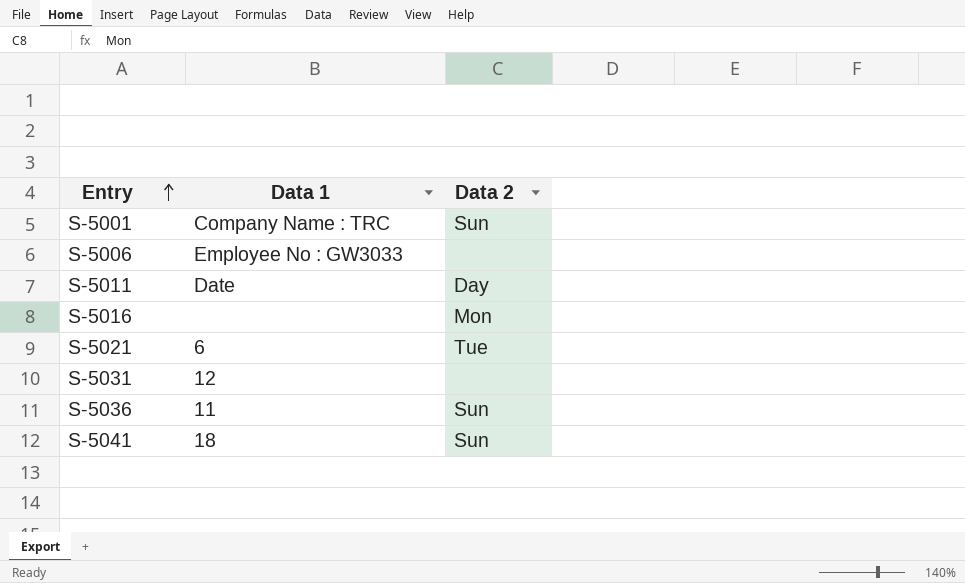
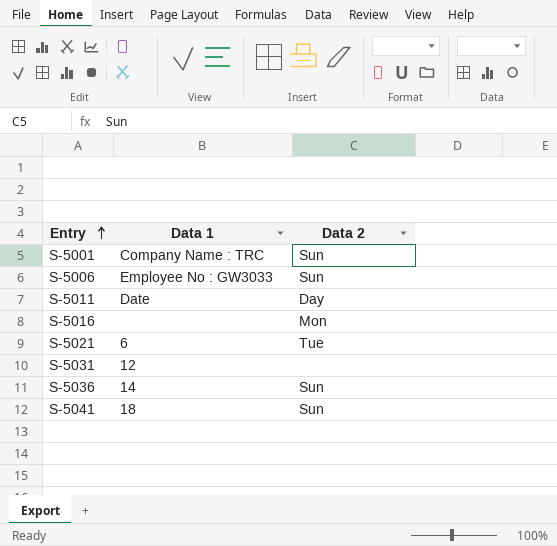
S-5006 | Data 2: none -> Sun
S-5036 | Data 1: 11 -> 14

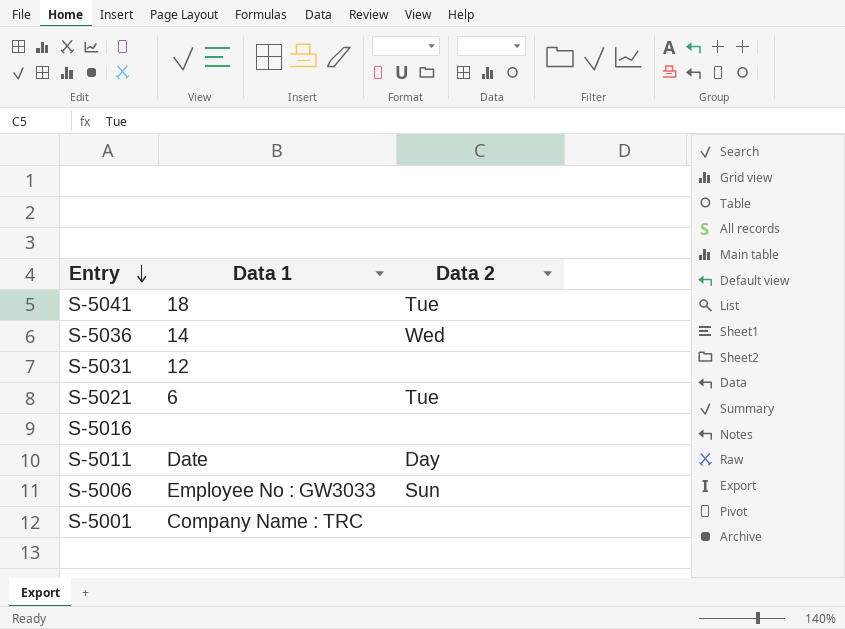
row order: Entry ascending -> Entry descending
S-5041 | Data 2: Sun -> Tue
S-5036 | Data 2: Sun -> Wed
S-5016 | Data 2: Mon -> none
S-5001 | Data 2: Sun -> none

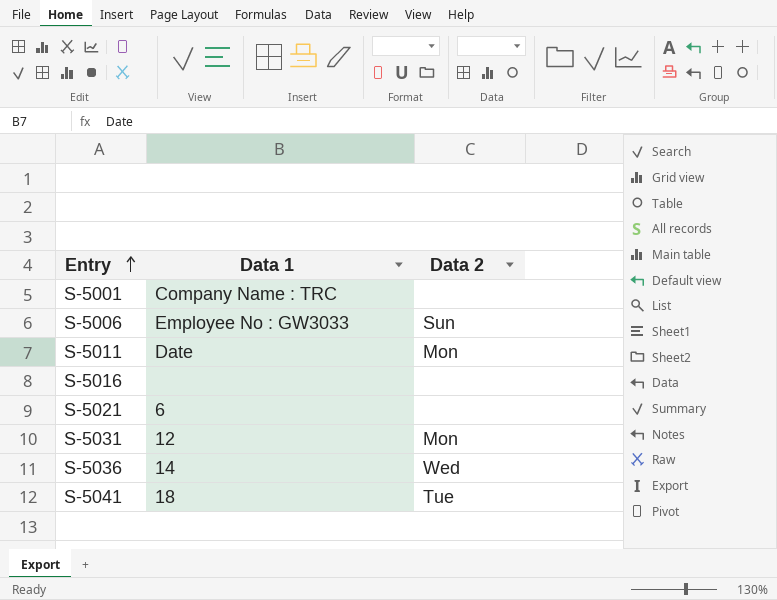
row order: Entry descending -> Entry ascending
S-5011 | Data 2: Day -> Mon
S-5021 | Data 2: Tue -> none
S-5031 | Data 2: none -> Mon

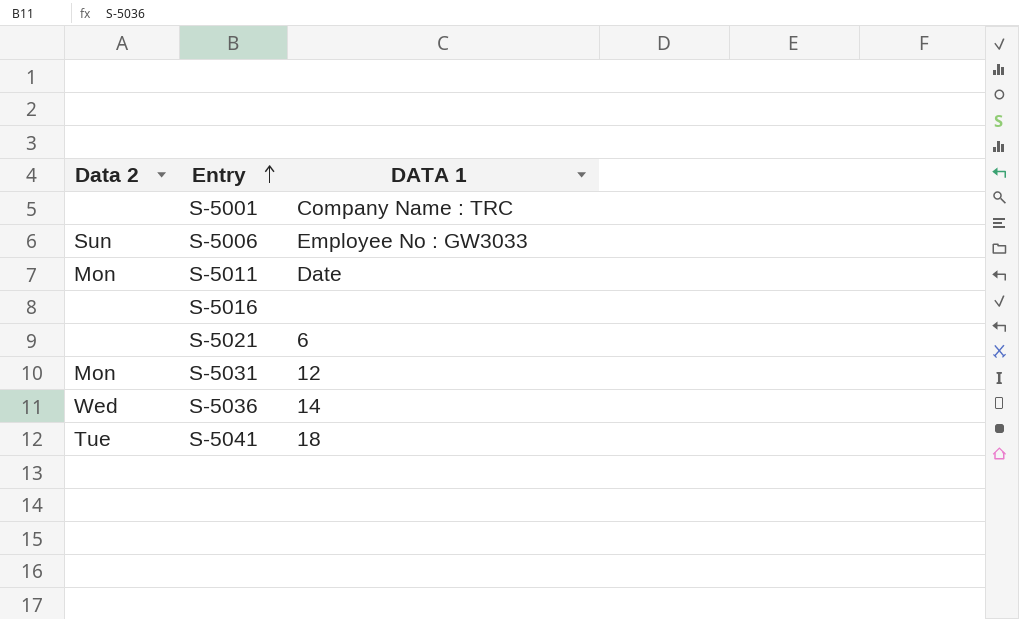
column Data 2 | position: 3 -> 1
column name: Data 1 -> DATA 1

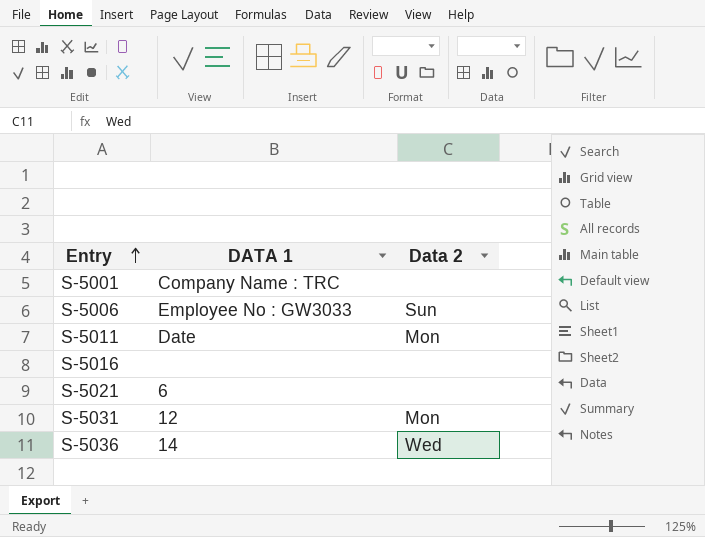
column Data 2 | position: 1 -> 3
row S-5041: Tue | 18 -> none

